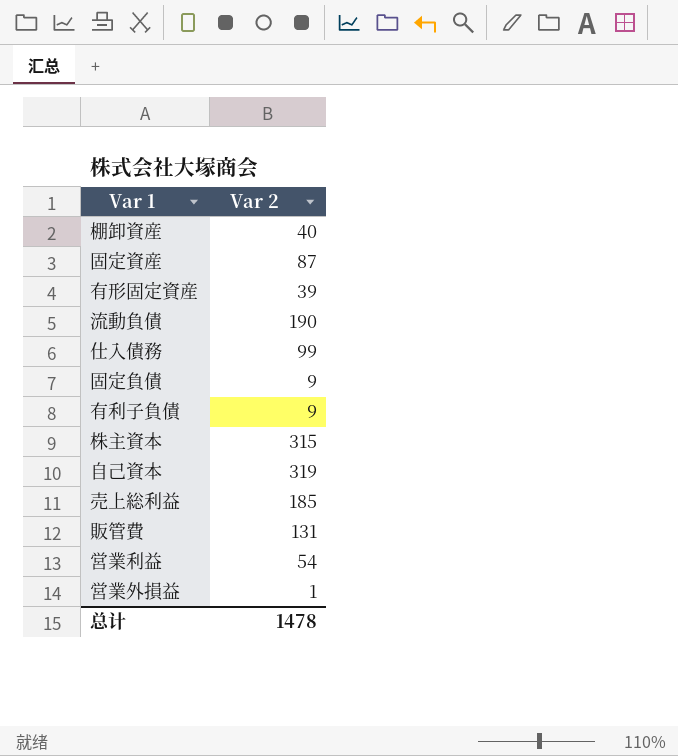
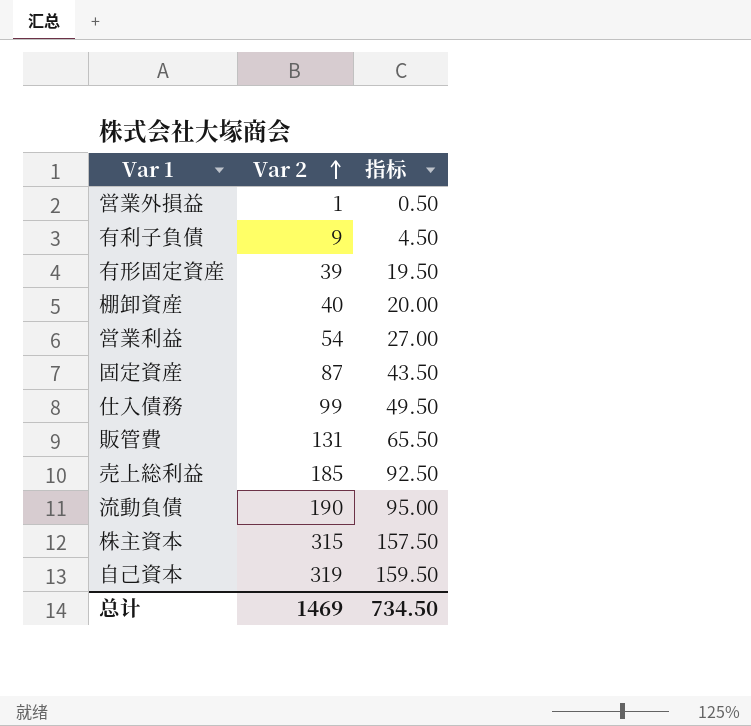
row order: none -> Var 2 ascending
column 指标 | formula: none -> [Var 2] * 0.5
row 固定負債: 9 -> none
总计 | Var 2: 1478 -> 1469

